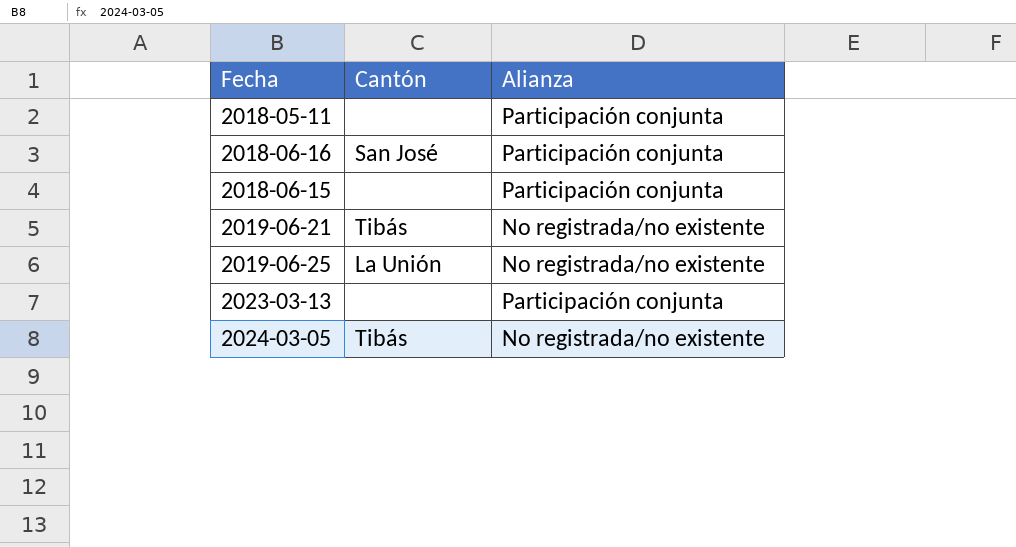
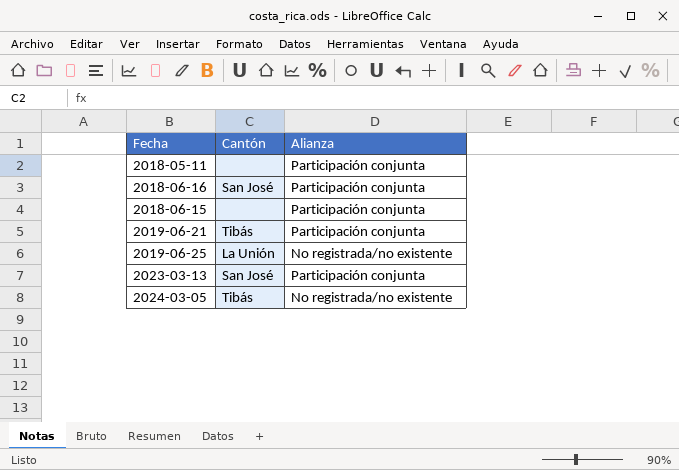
2019-06-21 | Alianza: No registrada/no existente -> Participación conjunta
2023-03-13 | Cantón: none -> San José

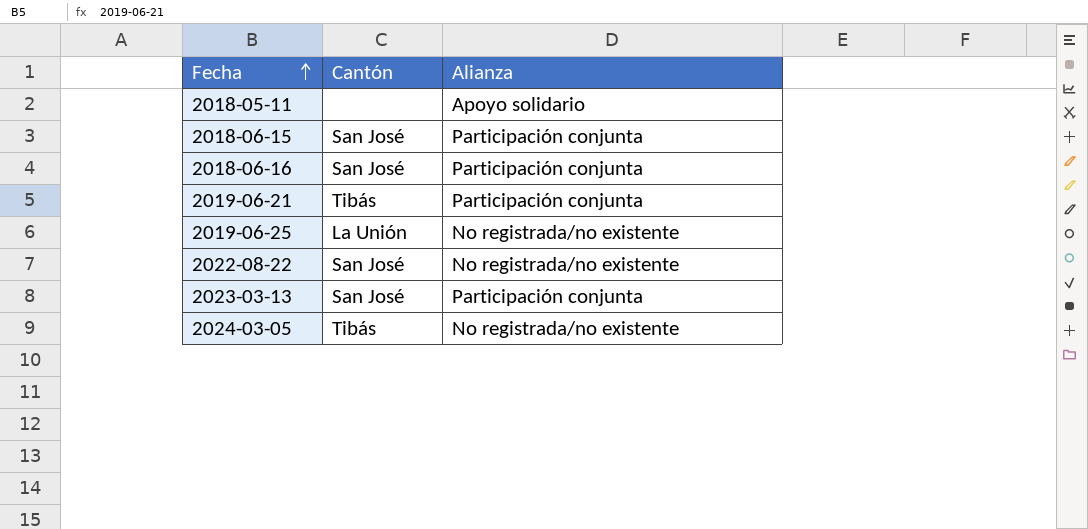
row order: none -> Fecha ascending
2018-05-11 | Alianza: Participación conjunta -> Apoyo solidario
2018-06-15 | Cantón: none -> San José
row 2022-08-22: none -> San José | No registrada/no existente

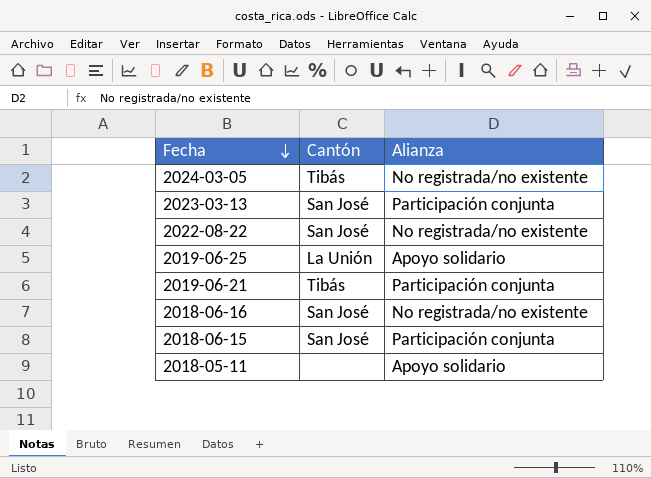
row order: Fecha ascending -> Fecha descending
2019-06-25 | Alianza: No registrada/no existente -> Apoyo solidario
2018-06-16 | Alianza: Participación conjunta -> No registrada/no existente

